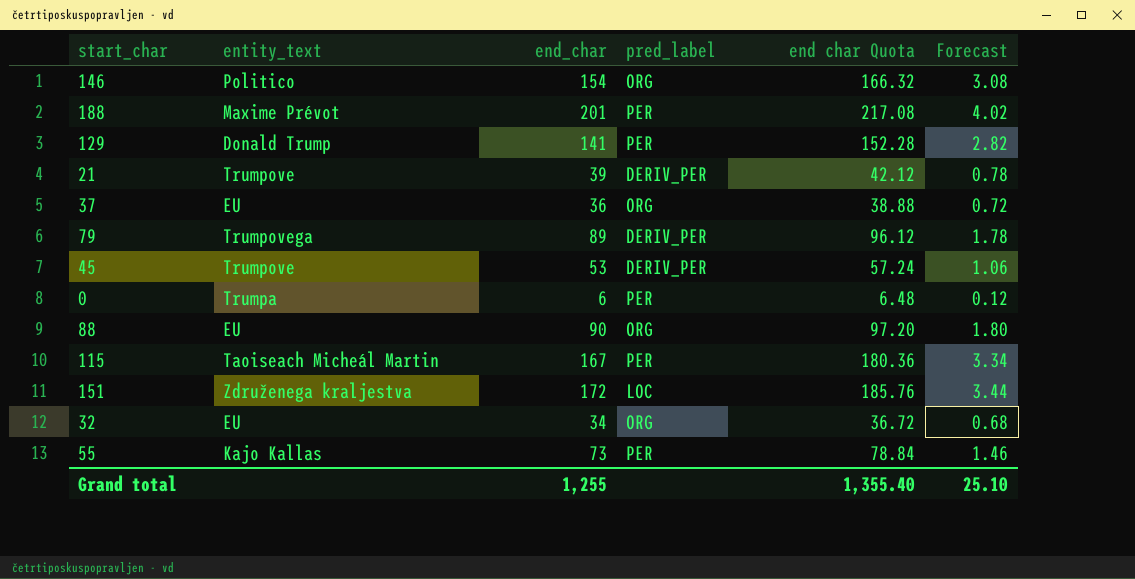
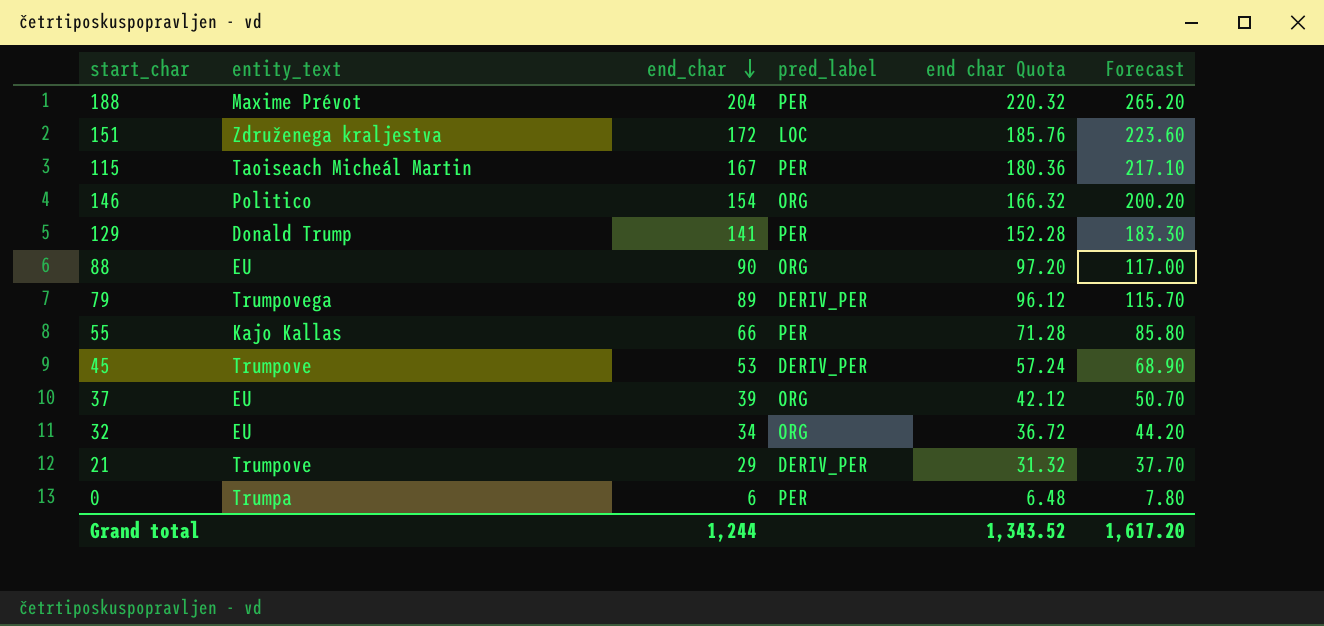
row order: none -> end_char descending
column Forecast | formula: [end_char] * 0.02 -> [end_char] * 1.3
188 | end_char: 201 -> 204
188 | end char Quota: 217.08 -> 220.32
55 | end_char: 73 -> 66
55 | end char Quota: 78.84 -> 71.28
37 | end_char: 36 -> 39
37 | end char Quota: 38.88 -> 42.12
21 | end_char: 39 -> 29
21 | end char Quota: 42.12 -> 31.32
Grand total | end_char: 1,255 -> 1,244
Grand total | end char Quota: 1,355.40 -> 1,343.52
Grand total | Forecast: 25.10 -> 1,617.20

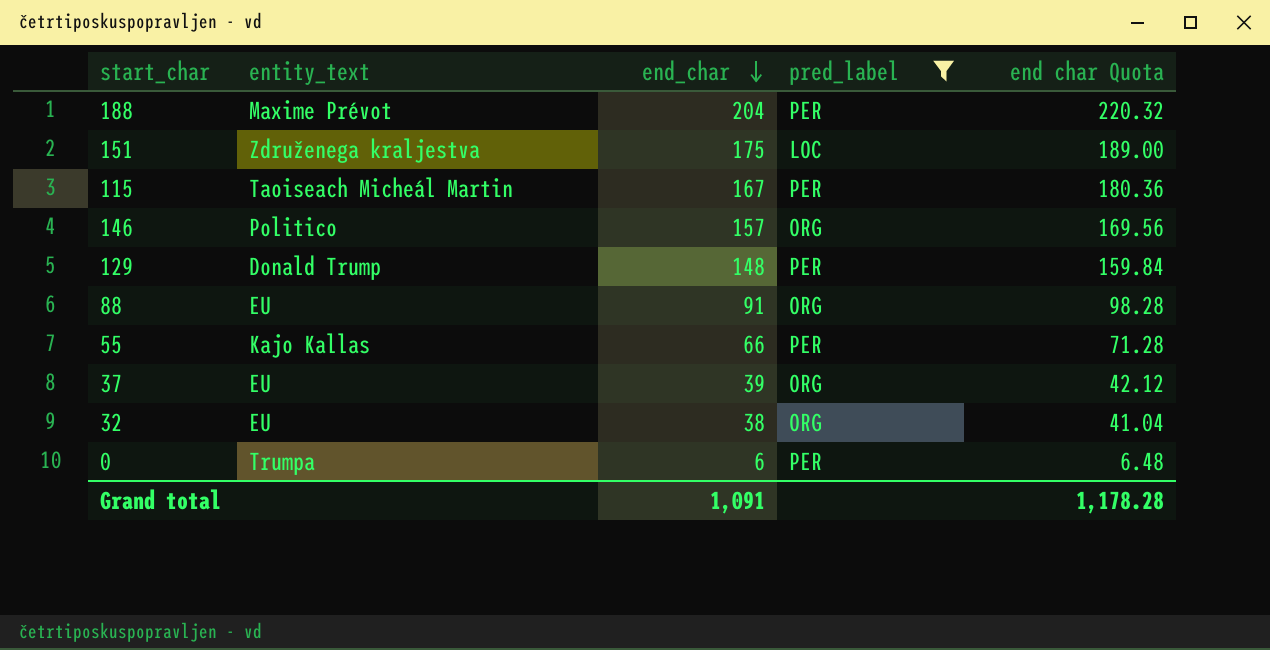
filter: none -> pred_label != DERIV_PER
column Forecast | formula: [end_char] * 1.3 -> none
151 | end_char: 172 -> 175
151 | end char Quota: 185.76 -> 189.00
146 | end_char: 154 -> 157
146 | end char Quota: 166.32 -> 169.56
129 | end_char: 141 -> 148
129 | end char Quota: 152.28 -> 159.84
88 | end_char: 90 -> 91
88 | end char Quota: 97.20 -> 98.28
32 | end_char: 34 -> 38
32 | end char Quota: 36.72 -> 41.04
Grand total | end_char: 1,244 -> 1,091
Grand total | end char Quota: 1,343.52 -> 1,178.28

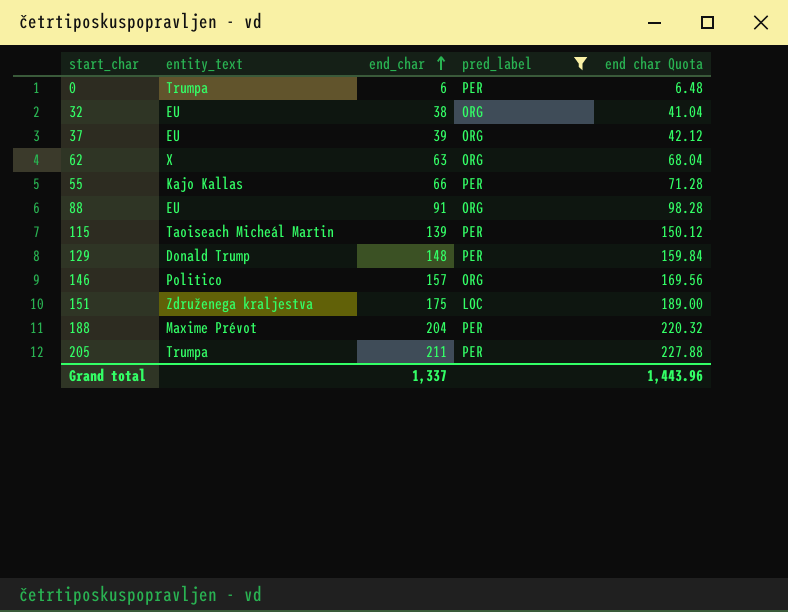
row order: end_char descending -> end_char ascending
row 62: none -> X | 63 | ORG | 68.04
115 | end_char: 167 -> 139
115 | end char Quota: 180.36 -> 150.12
row 205: none -> Trumpa | 211 | PER | 227.88
Grand total | end_char: 1,091 -> 1,337
Grand total | end char Quota: 1,178.28 -> 1,443.96

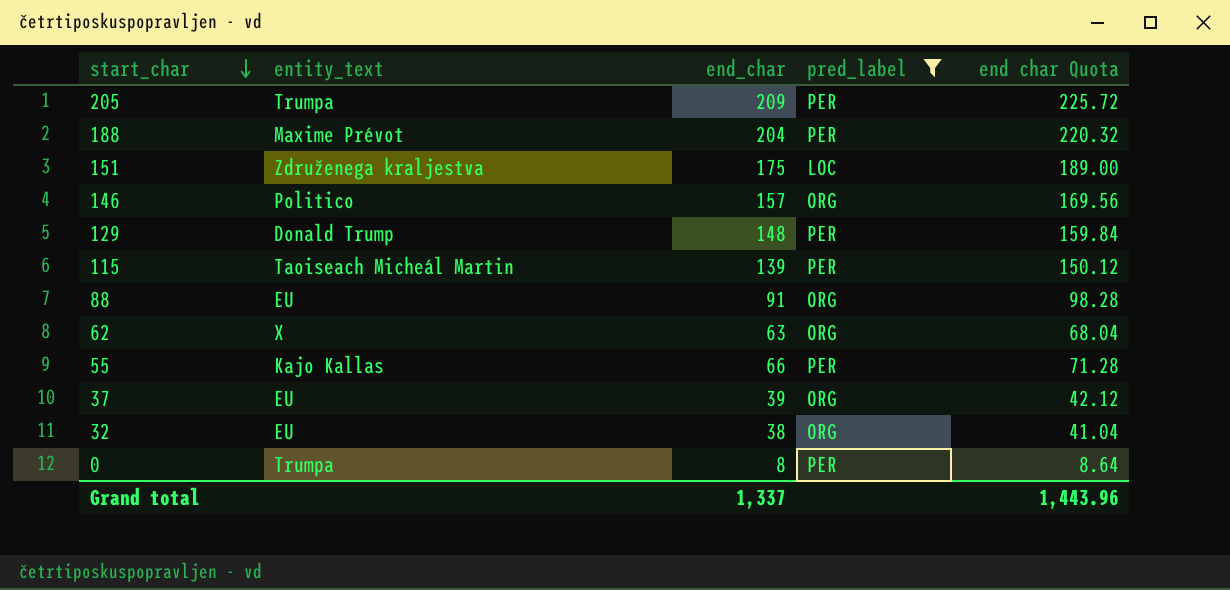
row order: end_char ascending -> start_char descending
205 | end_char: 211 -> 209
205 | end char Quota: 227.88 -> 225.72
0 | end_char: 6 -> 8
0 | end char Quota: 6.48 -> 8.64

